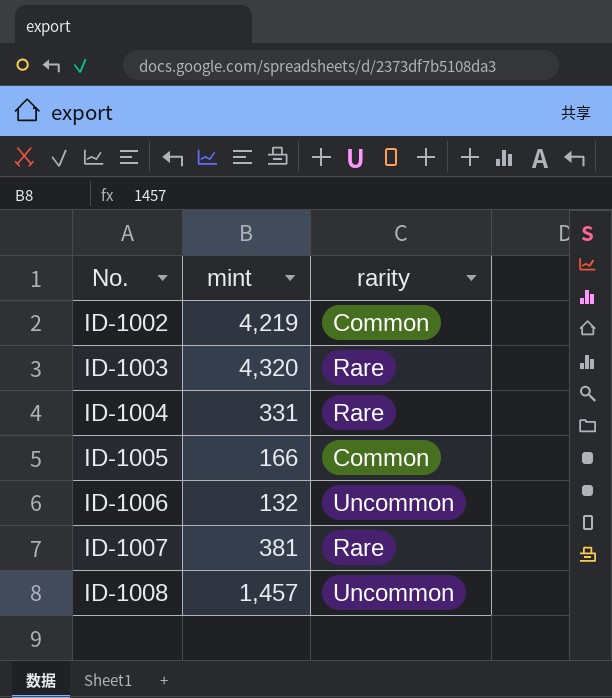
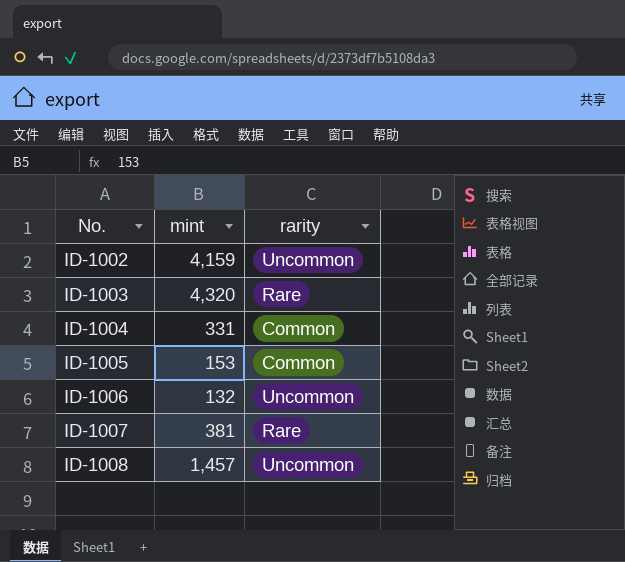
ID-1002 | mint: 4,219 -> 4,159
ID-1002 | rarity: Common -> Uncommon
ID-1004 | rarity: Rare -> Common
ID-1005 | mint: 166 -> 153

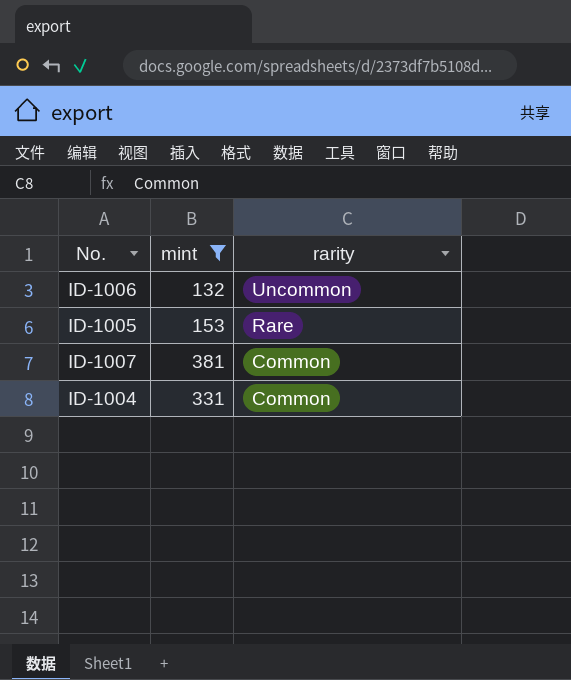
filter: none -> mint <= 381
row order: No. ascending -> rarity descending
ID-1005 | rarity: Common -> Rare
ID-1007 | rarity: Rare -> Common

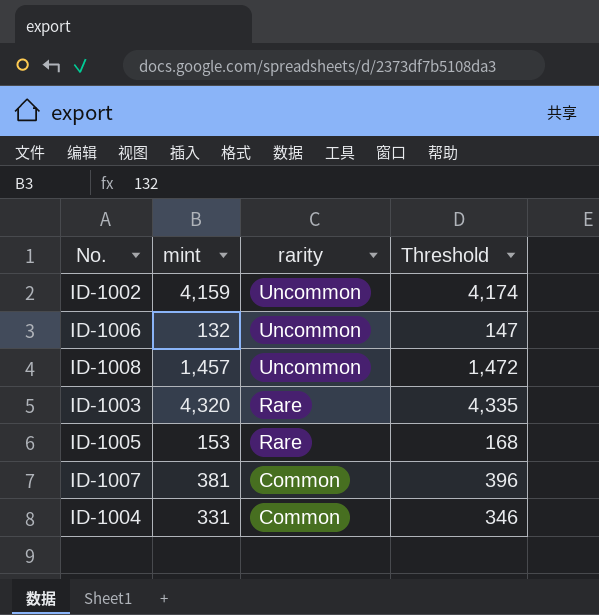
filter: mint <= 381 -> none
column Threshold | formula: none -> [mint] + 15

